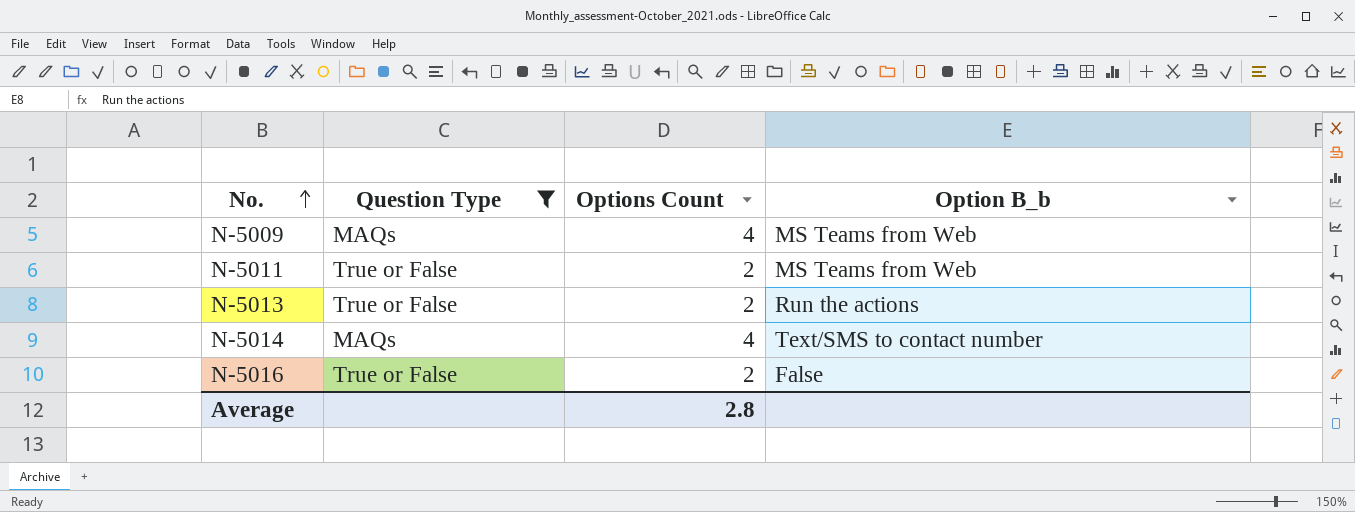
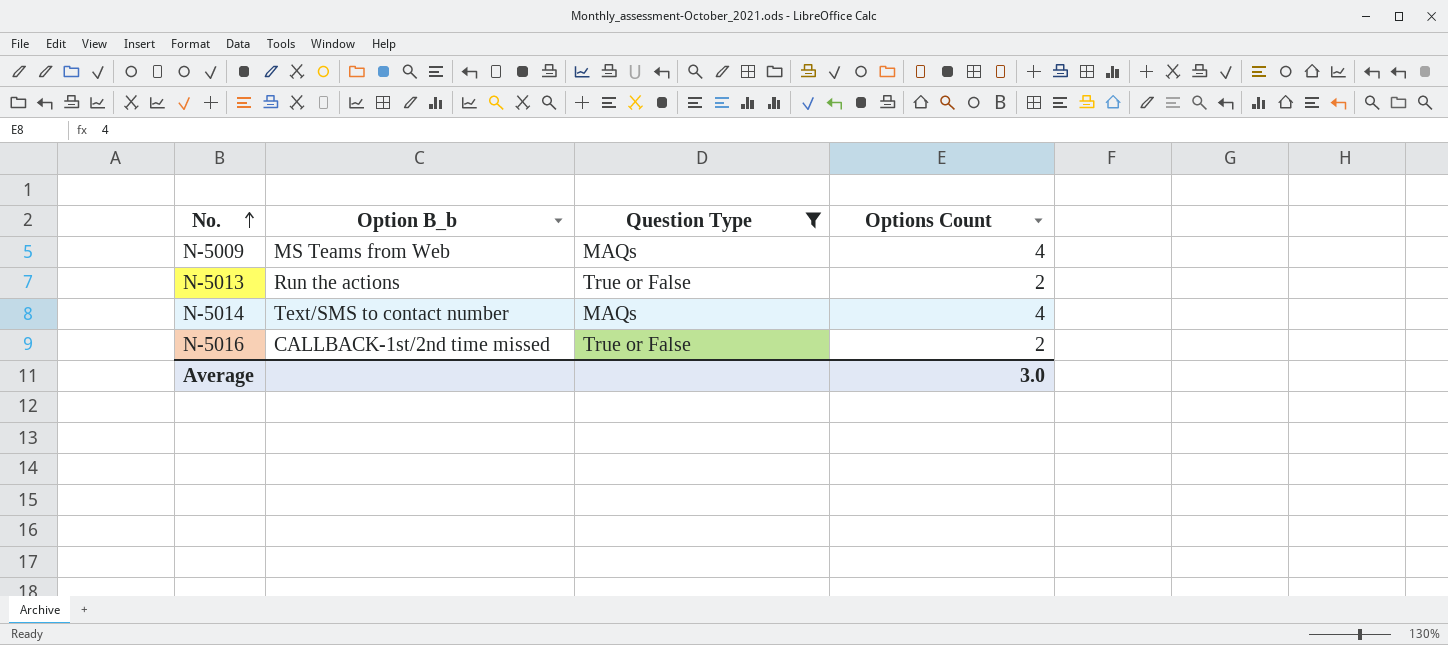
column Option B_b | position: 4 -> 2
row N-5011: True or False | 2 | MS Teams from Web -> none
N-5016 | Option B_b: False -> CALLBACK-1st/2nd time missed
Average | Options Count: 2.8 -> 3.0

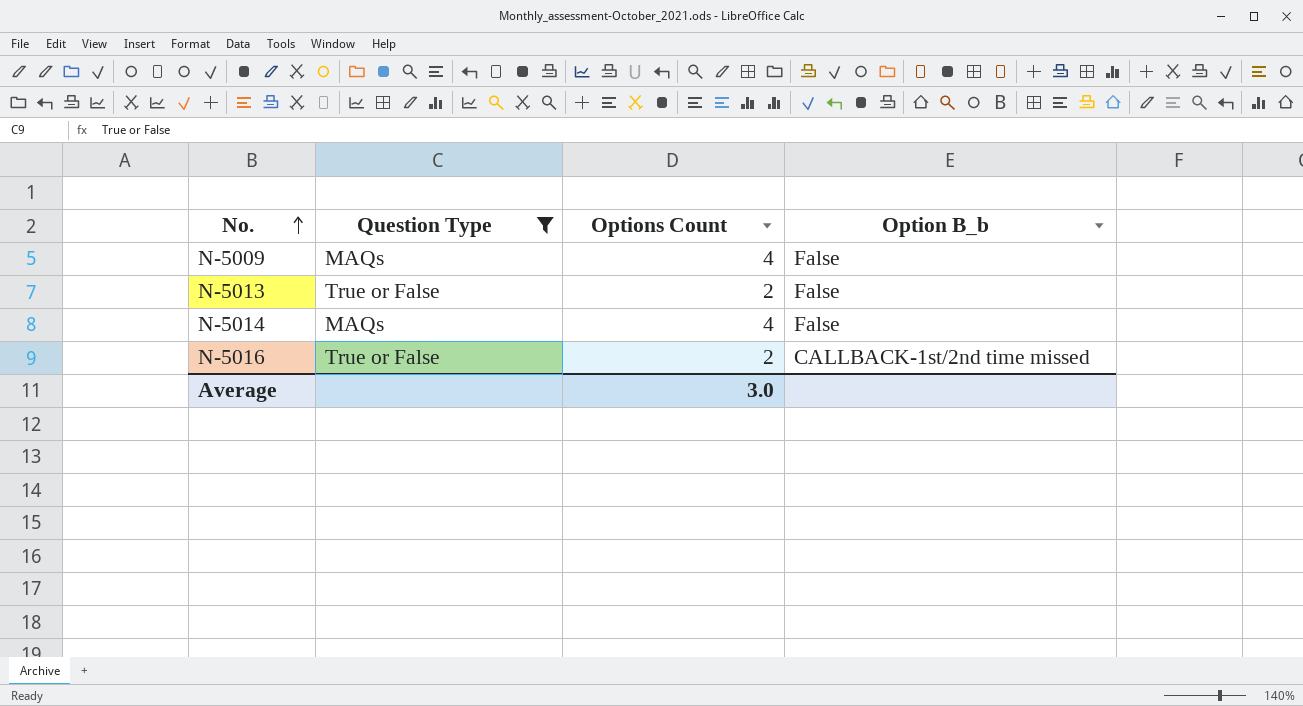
column Option B_b | position: 2 -> 4
N-5009 | Option B_b: MS Teams from Web -> False
N-5013 | Option B_b: Run the actions -> False
N-5014 | Option B_b: Text/SMS to contact number -> False

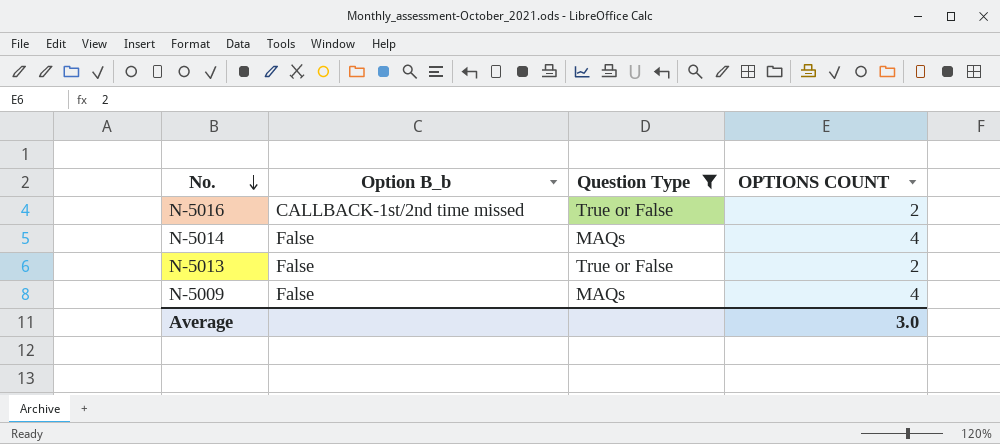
row order: No. ascending -> No. descending
column Option B_b | position: 4 -> 2
column name: Options Count -> OPTIONS COUNT

